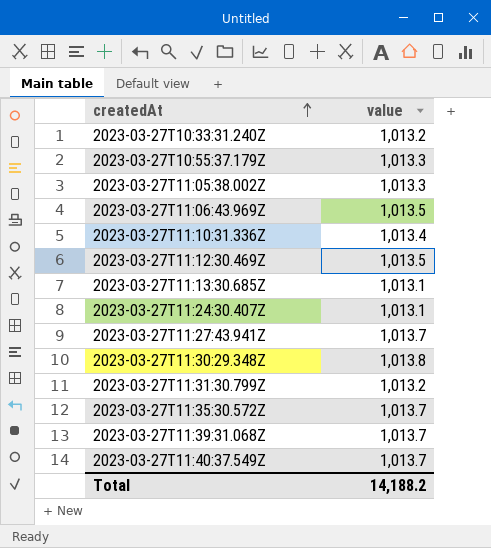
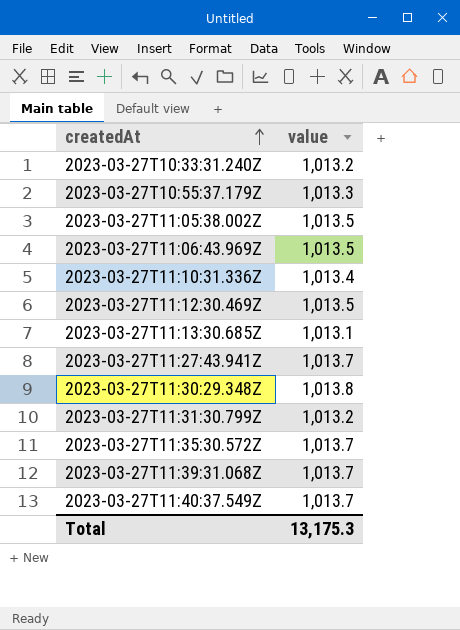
row 2023-03-27T11:24:30.407Z: 1,013.1 -> none
2023-03-27T11:05:38.002Z | value: 1,013.3 -> 1,013.5
Total | value: 14,188.2 -> 13,175.3

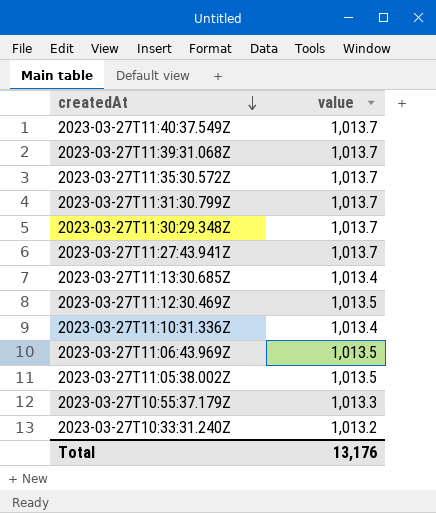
row order: createdAt ascending -> createdAt descending
2023-03-27T11:31:30.799Z | value: 1,013.2 -> 1,013.7
2023-03-27T11:30:29.348Z | value: 1,013.8 -> 1,013.7
2023-03-27T11:13:30.685Z | value: 1,013.1 -> 1,013.4
Total | value: 13,175.3 -> 13,176

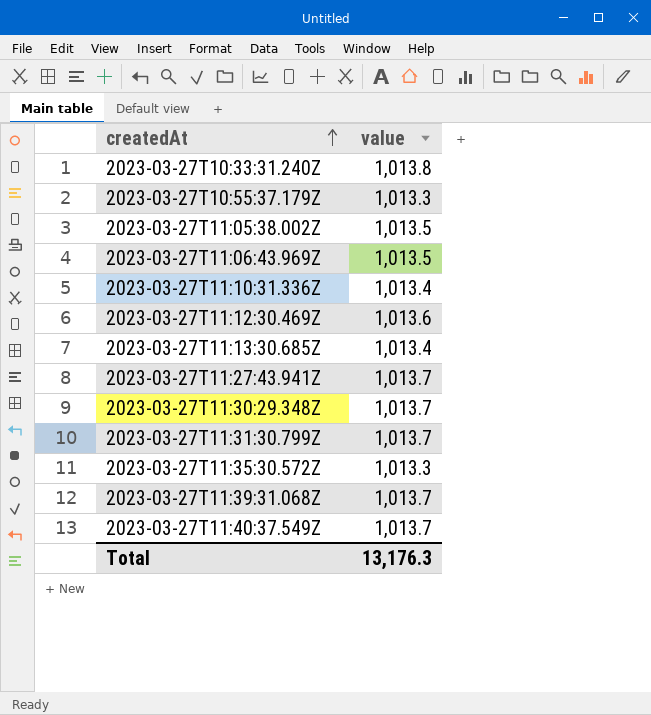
row order: createdAt descending -> createdAt ascending
2023-03-27T10:33:31.240Z | value: 1,013.2 -> 1,013.8
2023-03-27T11:12:30.469Z | value: 1,013.5 -> 1,013.6
2023-03-27T11:35:30.572Z | value: 1,013.7 -> 1,013.3
Total | value: 13,176 -> 13,176.3

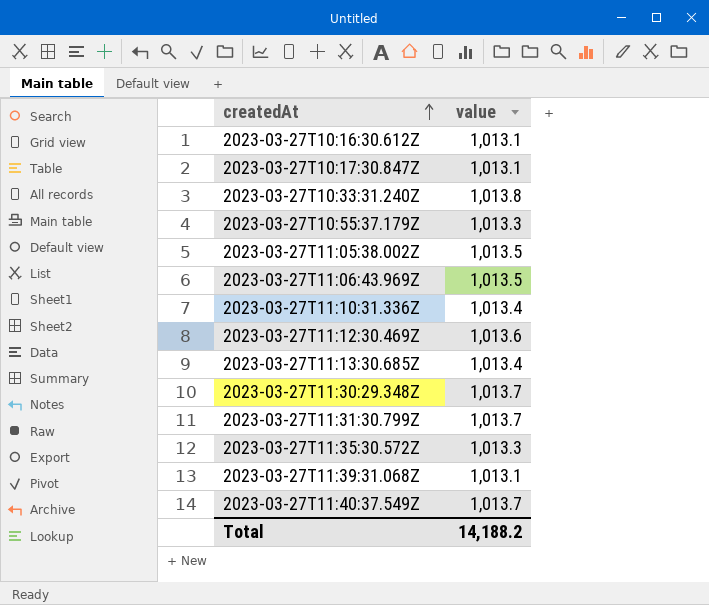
row 2023-03-27T11:27:43.941Z: 1,013.7 -> none
row 2023-03-27T10:16:30.612Z: none -> 1,013.1
row 2023-03-27T10:17:30.847Z: none -> 1,013.1
2023-03-27T11:39:31.068Z | value: 1,013.7 -> 1,013.1
Total | value: 13,176.3 -> 14,188.2

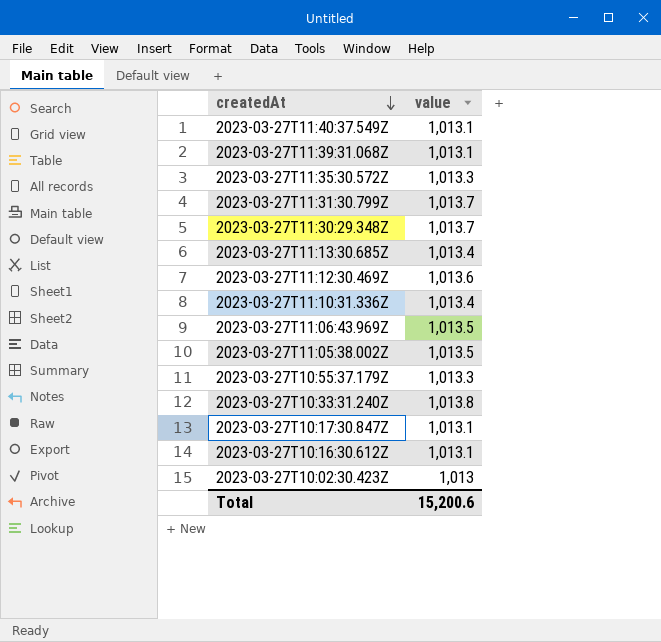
row order: createdAt ascending -> createdAt descending
2023-03-27T11:40:37.549Z | value: 1,013.7 -> 1,013.1
row 2023-03-27T10:02:30.423Z: none -> 1,013
Total | value: 14,188.2 -> 15,200.6

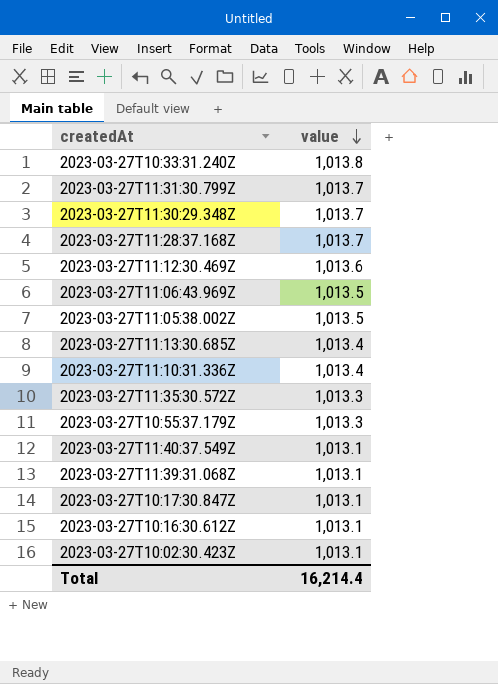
row order: createdAt descending -> value descending
row 2023-03-27T11:28:37.168Z: none -> 1,013.7
2023-03-27T10:02:30.423Z | value: 1,013 -> 1,013.1
Total | value: 15,200.6 -> 16,214.4

